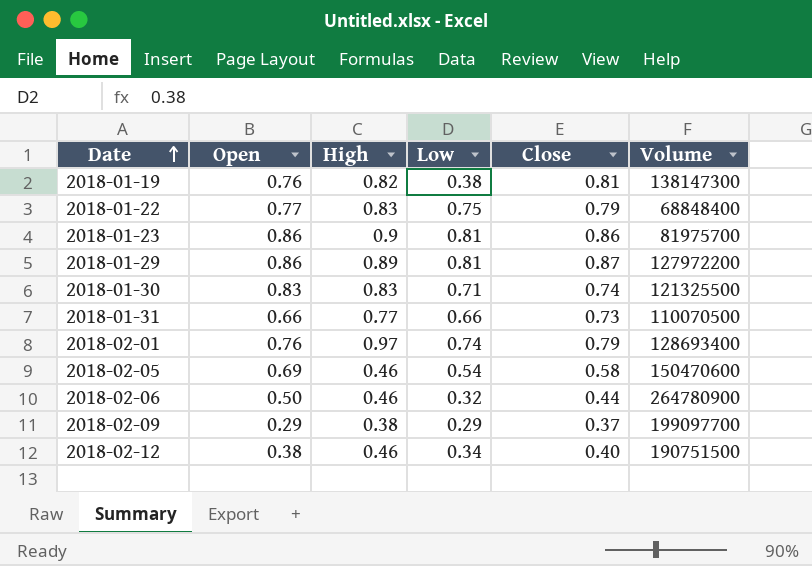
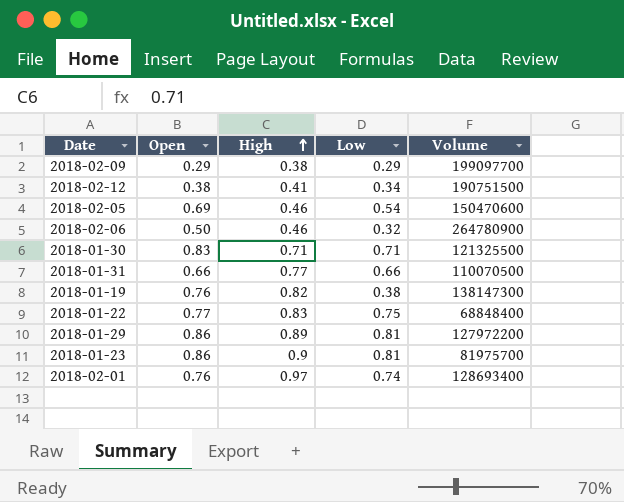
row order: Date ascending -> High ascending
column Close | position: 5 -> none
2018-02-12 | High: 0.46 -> 0.41
2018-01-30 | High: 0.83 -> 0.71

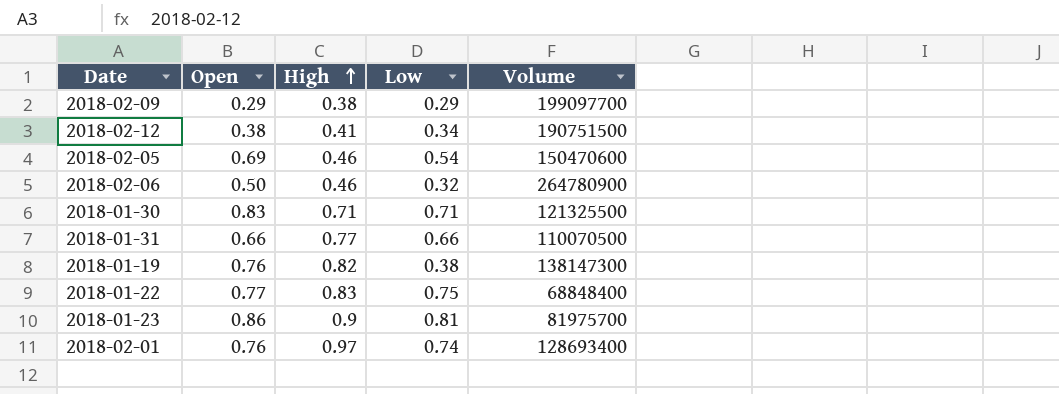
row 2018-01-29: 0.86 | 0.89 | 0.81 | 127972200 -> none

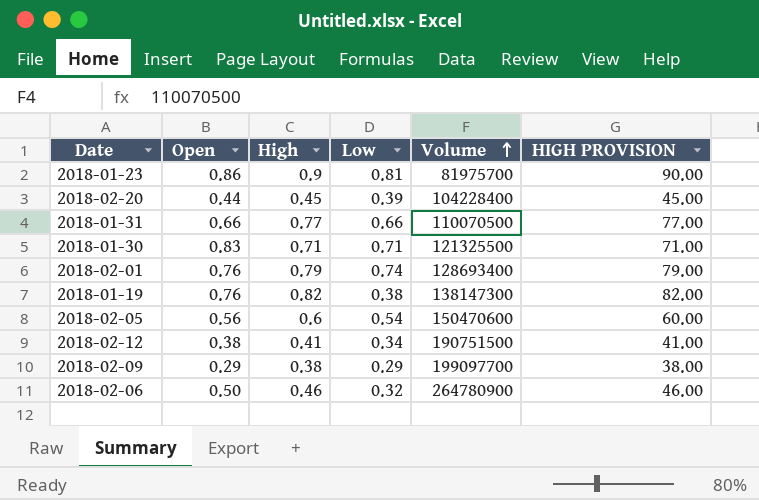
row order: High ascending -> Volume ascending
column HIGH PROVISION | formula: none -> [High] * 100
row 2018-01-22: 0.77 | 0.83 | 0.75 | 68848400 -> none
row 2018-02-20: none -> 0.44 | 0.45 | 0.39 | 104228400 | 45.00
2018-02-01 | High: 0.97 -> 0.79
2018-02-05 | Open: 0.69 -> 0.56
2018-02-05 | High: 0.46 -> 0.6

